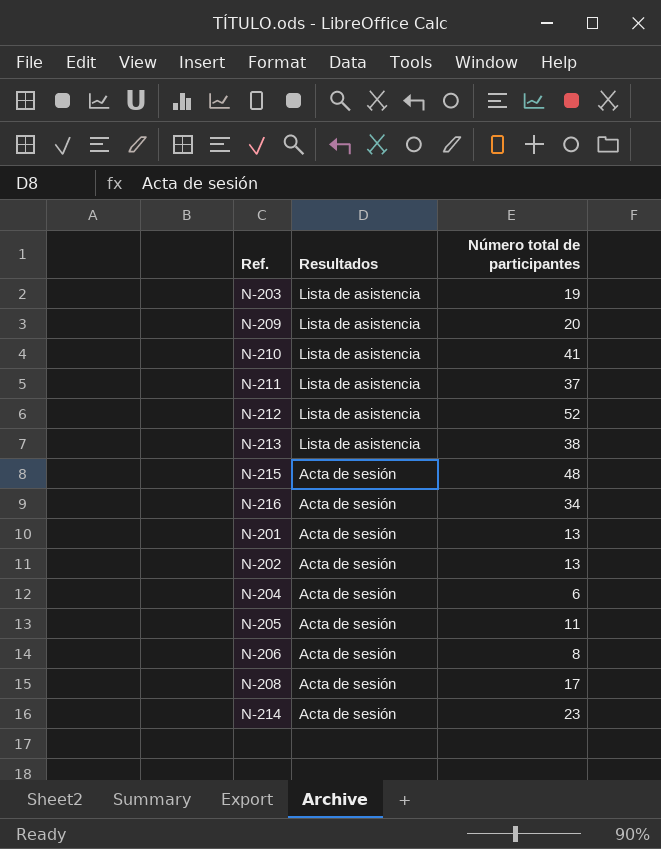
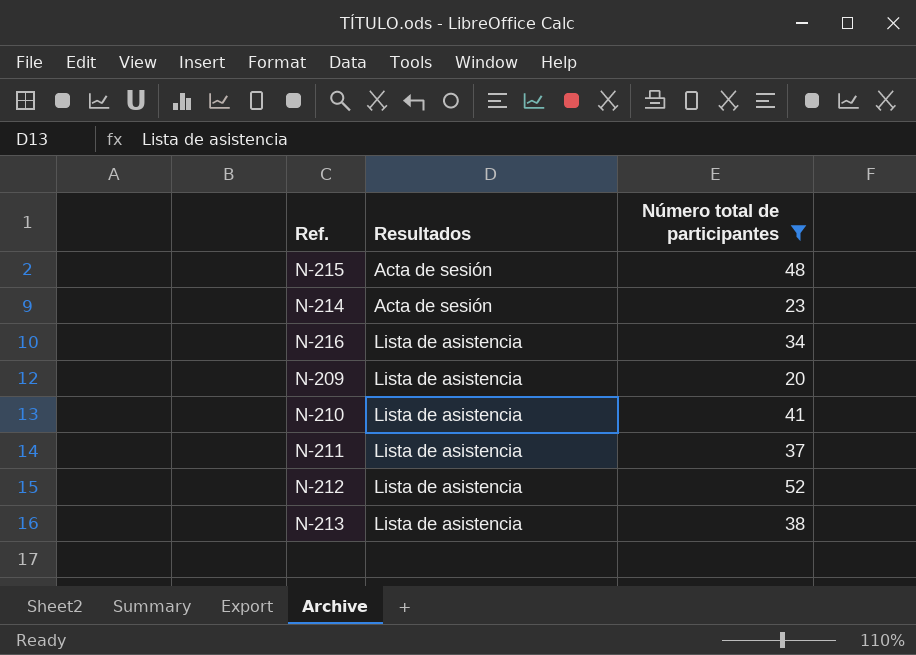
filter: none -> Número total de participantes >= 20
row order: Resultados descending -> Resultados ascending
N-216 | Resultados: Acta de sesión -> Lista de asistencia

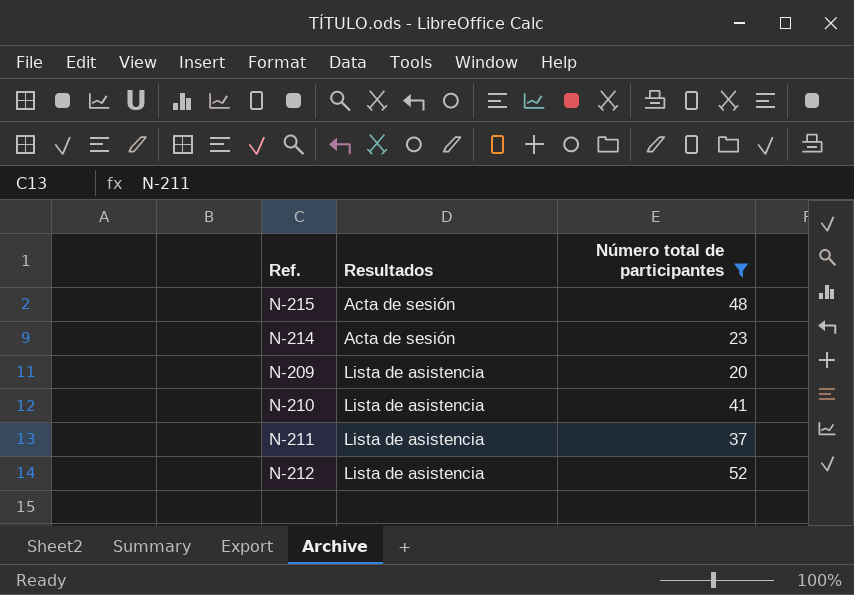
row N-216: Lista de asistencia | 34 -> none
row N-213: Lista de asistencia | 38 -> none

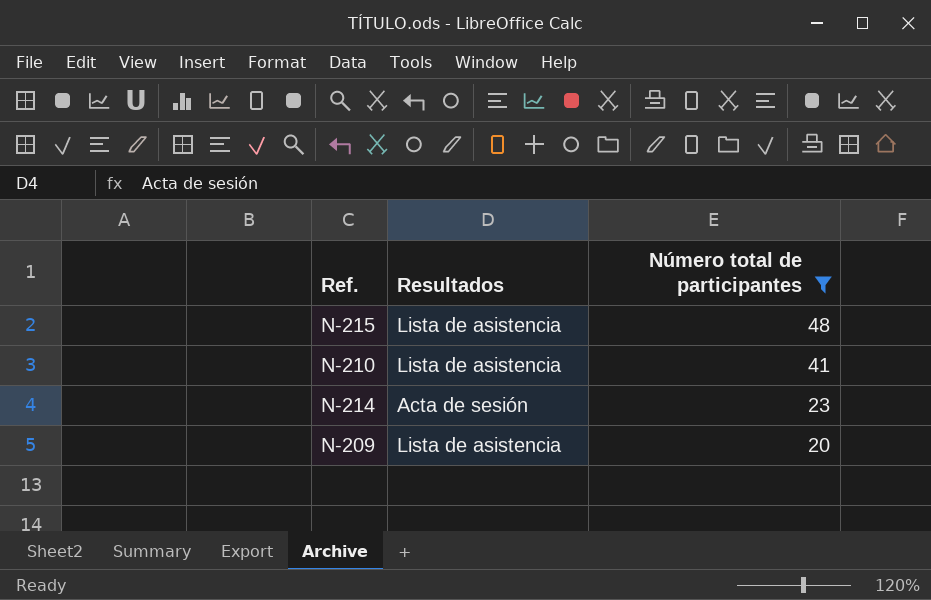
row order: Resultados ascending -> Número total de participantes descending
row N-211: Lista de asistencia | 37 -> none
row N-212: Lista de asistencia | 52 -> none
N-215 | Resultados: Acta de sesión -> Lista de asistencia

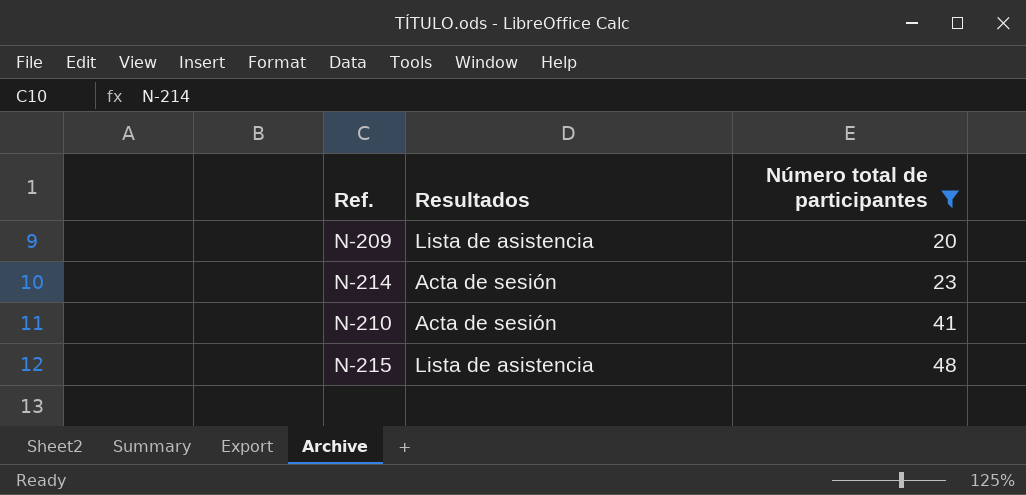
row order: Número total de participantes descending -> Número total de participantes ascending
N-210 | Resultados: Lista de asistencia -> Acta de sesión

